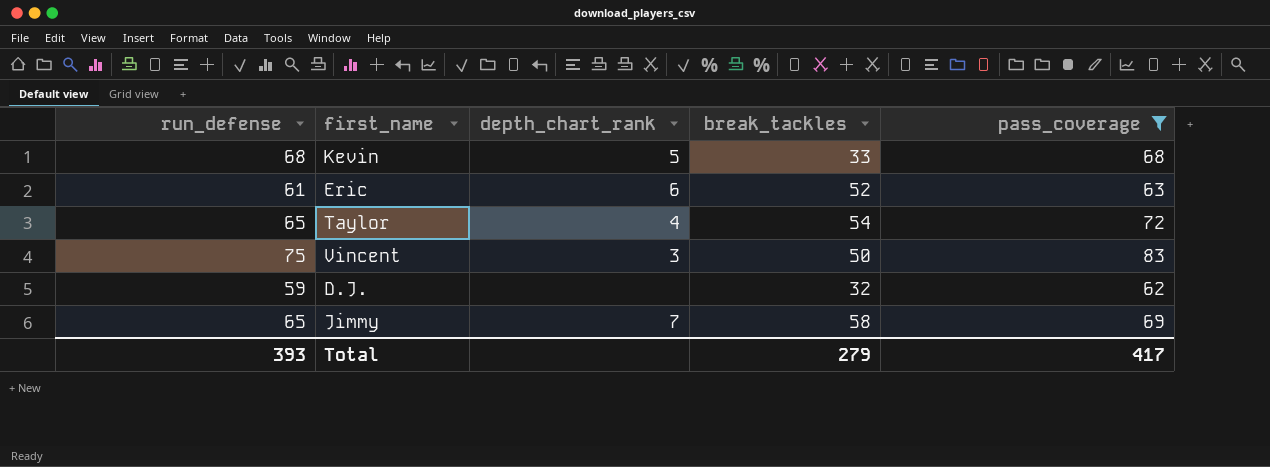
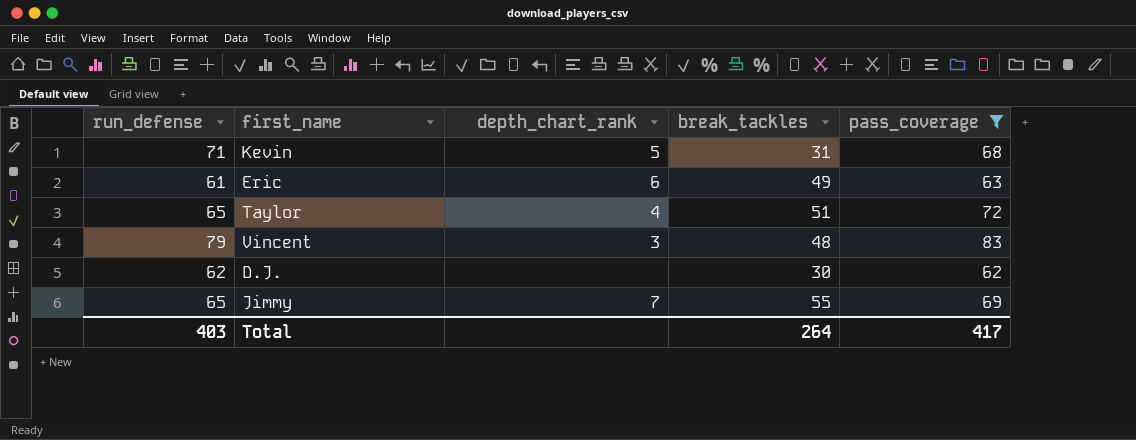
Kevin | run_defense: 68 -> 71
Kevin | break_tackles: 33 -> 31
Eric | break_tackles: 52 -> 49
Taylor | break_tackles: 54 -> 51
Vincent | run_defense: 75 -> 79
Vincent | break_tackles: 50 -> 48
D.J. | run_defense: 59 -> 62
D.J. | break_tackles: 32 -> 30
Jimmy | break_tackles: 58 -> 55
Total | run_defense: 393 -> 403
Total | break_tackles: 279 -> 264

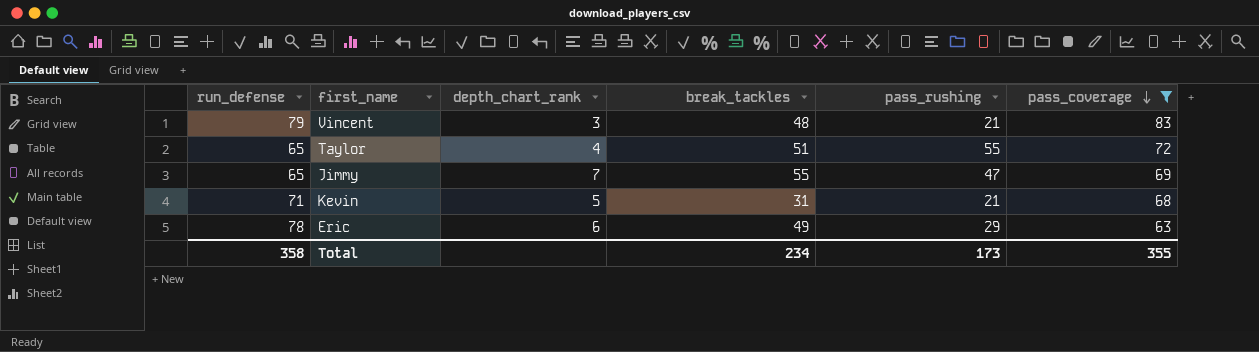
row order: none -> pass_coverage descending
column pass_rushing | position: none -> 5
row D.J.: 62 | none | 30 | 62 -> none
Eric | run_defense: 61 -> 78
Total | run_defense: 403 -> 358
Total | break_tackles: 264 -> 234
Total | pass_coverage: 417 -> 355

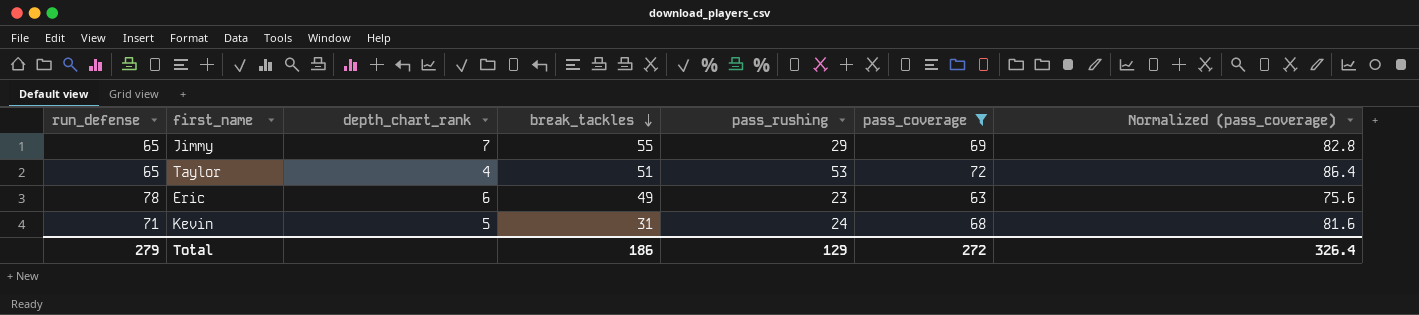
row order: pass_coverage descending -> break_tackles descending
column Normalized (pass_coverage) | formula: none -> [pass_coverage] * 1.2
row Vincent: 79 | 3 | 48 | 21 | 83 -> none
Jimmy | pass_rushing: 47 -> 29
Taylor | pass_rushing: 55 -> 53
Eric | pass_rushing: 29 -> 23
Kevin | pass_rushing: 21 -> 24
Total | run_defense: 358 -> 279
Total | break_tackles: 234 -> 186
Total | pass_rushing: 173 -> 129
Total | pass_coverage: 355 -> 272

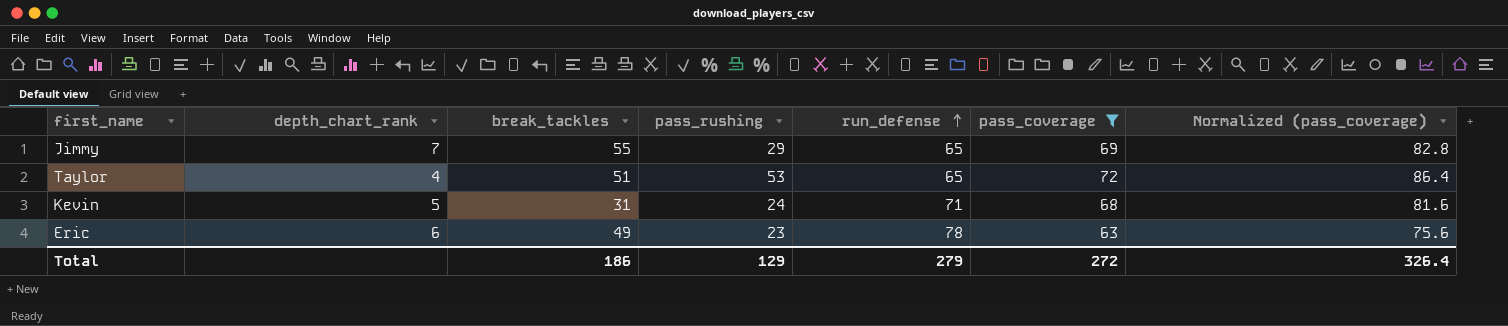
row order: break_tackles descending -> run_defense ascending
column run_defense | position: 1 -> 5

